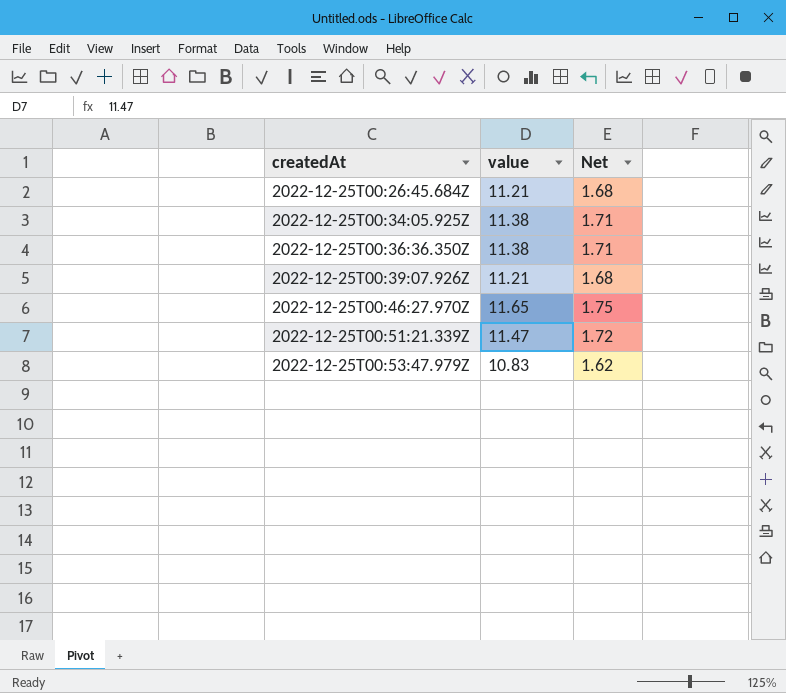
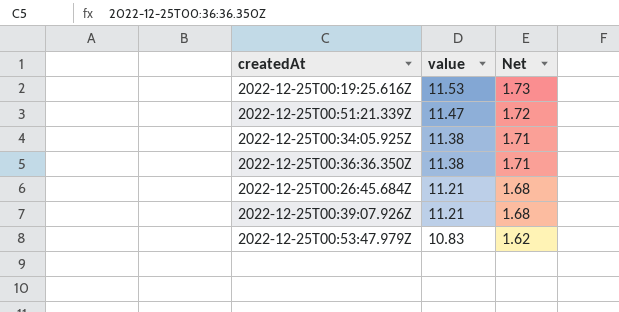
row order: createdAt ascending -> value descending
row 2022-12-25T00:46:27.970Z: 11.65 | 1.75 -> none
row 2022-12-25T00:19:25.616Z: none -> 11.53 | 1.73

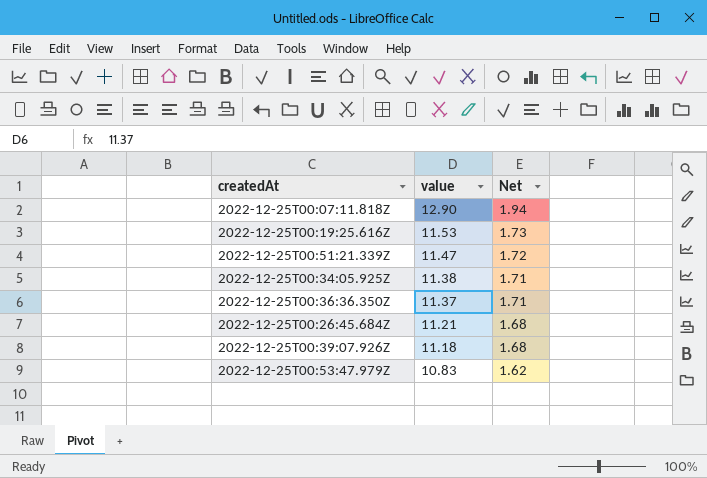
row 2022-12-25T00:07:11.818Z: none -> 12.90 | 1.94
2022-12-25T00:36:36.350Z | value: 11.38 -> 11.37
2022-12-25T00:39:07.926Z | value: 11.21 -> 11.18

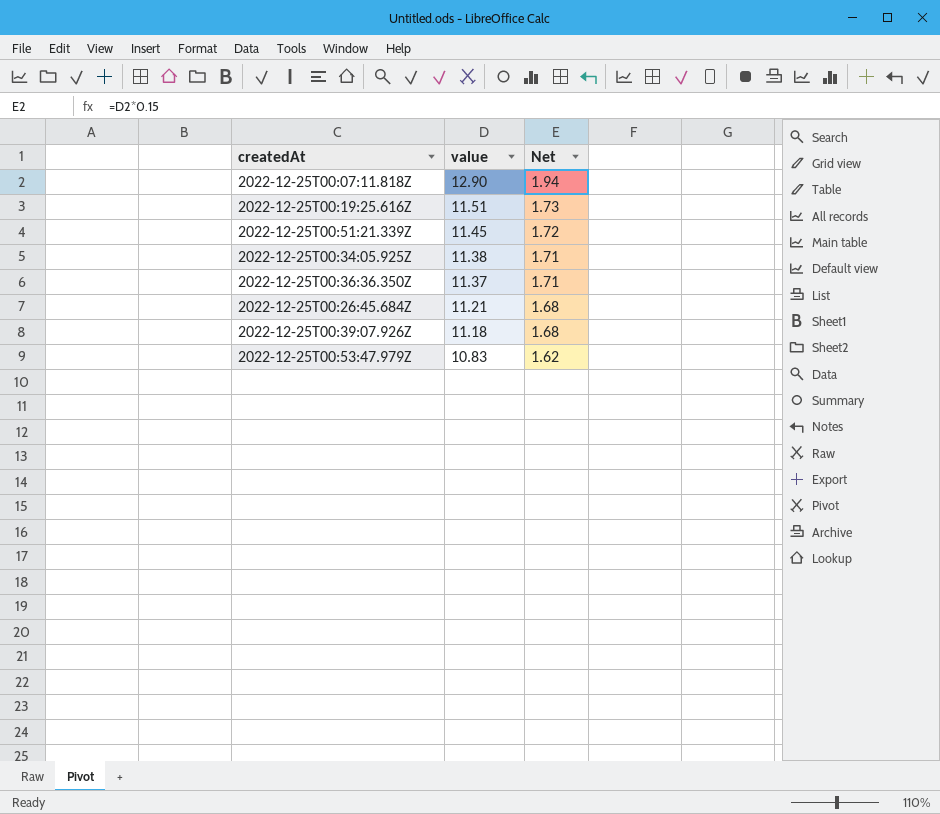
2022-12-25T00:19:25.616Z | value: 11.53 -> 11.51
2022-12-25T00:51:21.339Z | value: 11.47 -> 11.45

